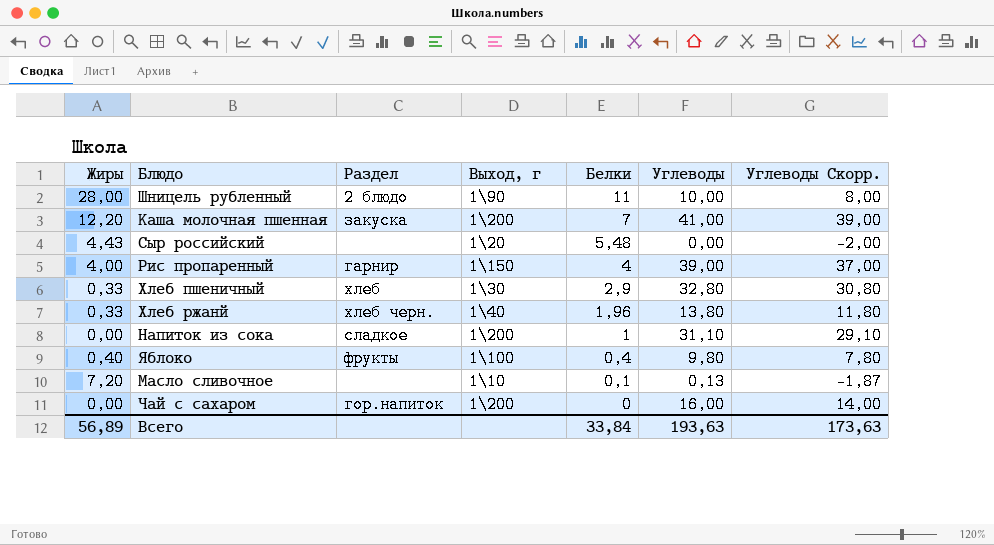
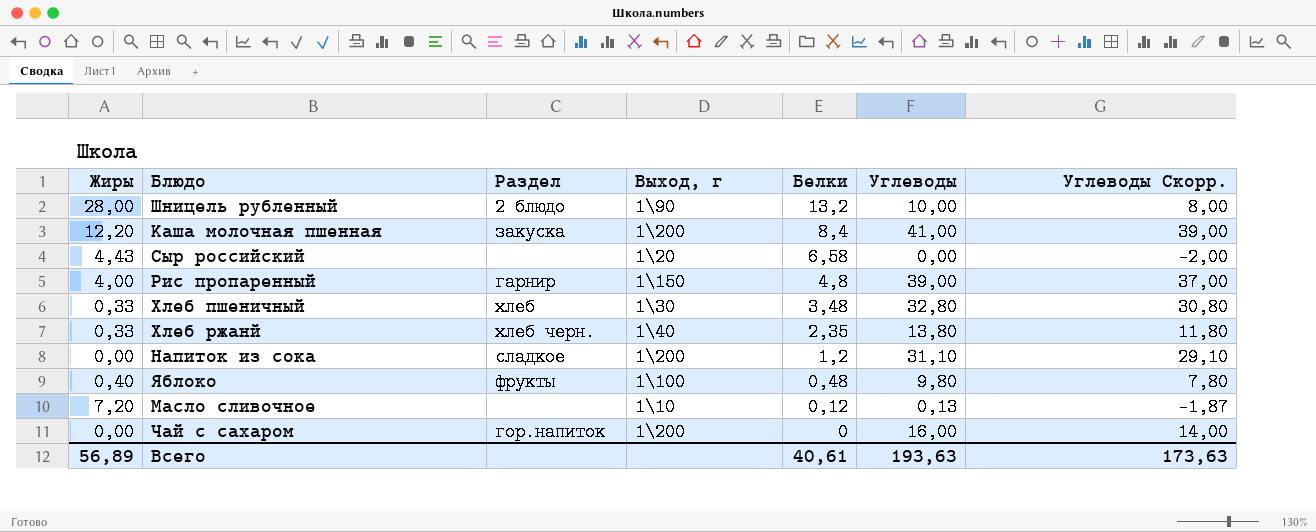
Шницель рубленный | Белки: 11 -> 13,2
Каша молочная пшенная | Белки: 7 -> 8,4
Сыр российский | Белки: 5,48 -> 6,58
Рис пропаренный | Белки: 4 -> 4,8
Хлеб пшеничный | Белки: 2,9 -> 3,48
Хлеб ржанй | Белки: 1,96 -> 2,35
Напиток из сока | Белки: 1 -> 1,2
Яблоко | Белки: 0,4 -> 0,48
Масло сливочное | Белки: 0,1 -> 0,12
Всего | Белки: 33,84 -> 40,61

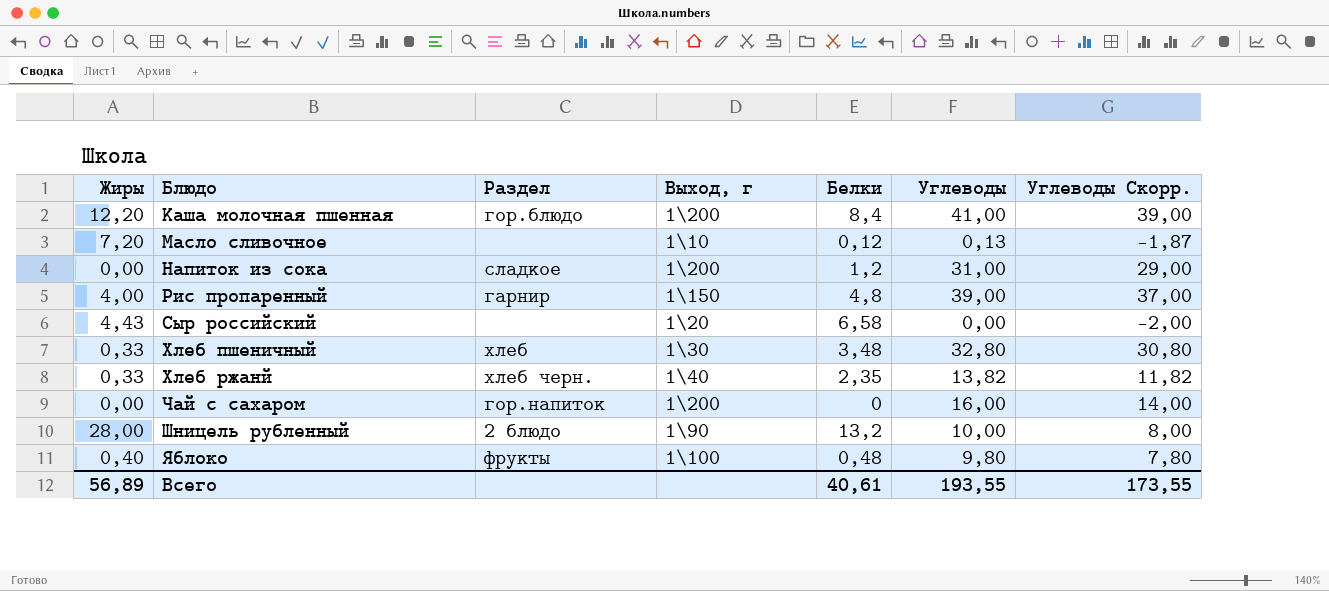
row order: Белки descending -> Блюдо ascending
Каша молочная пшенная | Раздел: закуска -> гор.блюдо
Напиток из сока | Углеводы: 31,10 -> 31,00
Напиток из сока | Углеводы Скорр.: 29,10 -> 29,00
Хлеб ржанй | Углеводы: 13,80 -> 13,82
Хлеб ржанй | Углеводы Скорр.: 11,80 -> 11,82
Всего | Углеводы: 193,63 -> 193,55
Всего | Углеводы Скорр.: 173,63 -> 173,55

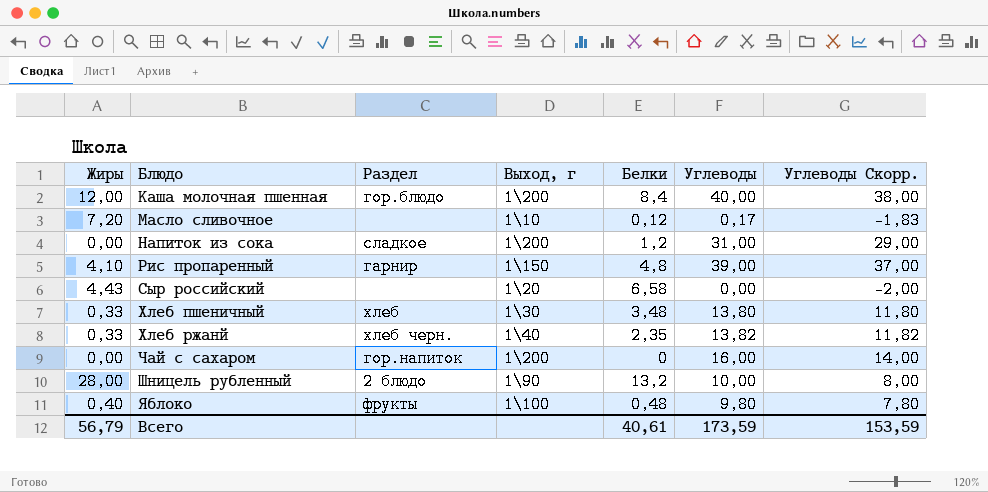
Каша молочная пшенная | Жиры: 12,20 -> 12,00
Каша молочная пшенная | Углеводы: 41,00 -> 40,00
Каша молочная пшенная | Углеводы Скорр.: 39,00 -> 38,00
Масло сливочное | Углеводы: 0,13 -> 0,17
Масло сливочное | Углеводы Скорр.: -1,87 -> -1,83
Рис пропаренный | Жиры: 4,00 -> 4,10
Хлеб пшеничный | Углеводы: 32,80 -> 13,80
Хлеб пшеничный | Углеводы Скорр.: 30,80 -> 11,80
Всего | Жиры: 56,89 -> 56,79
Всего | Углеводы: 193,55 -> 173,59
Всего | Углеводы Скорр.: 173,55 -> 153,59

